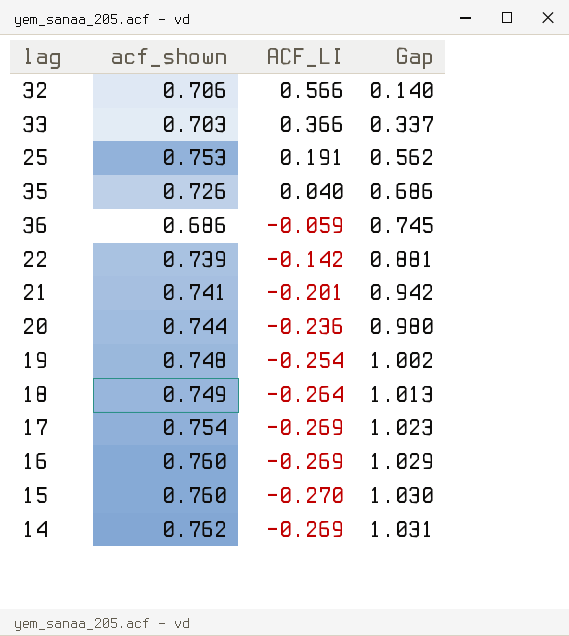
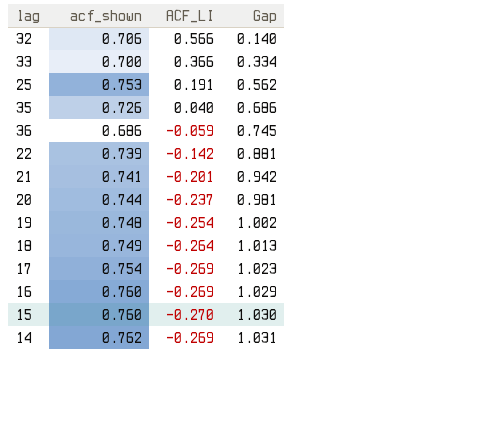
33 | acf_shown: 0.703 -> 0.700
33 | Gap: 0.337 -> 0.334
20 | ACF_LI: -0.236 -> -0.237
20 | Gap: 0.980 -> 0.981

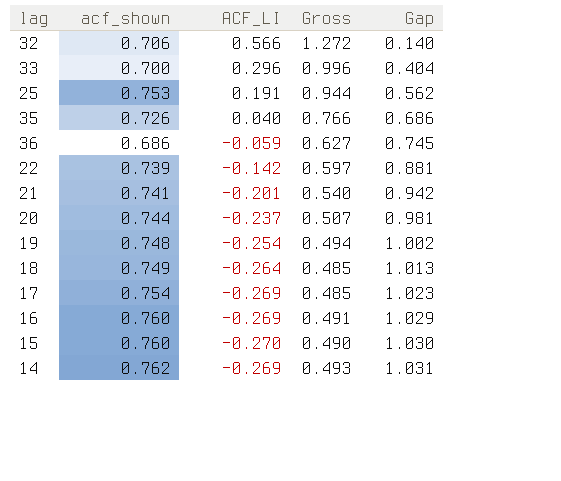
column Gross | formula: none -> [acf_shown] + [ACF_LI]
33 | ACF_LI: 0.366 -> 0.296
33 | Gap: 0.334 -> 0.404

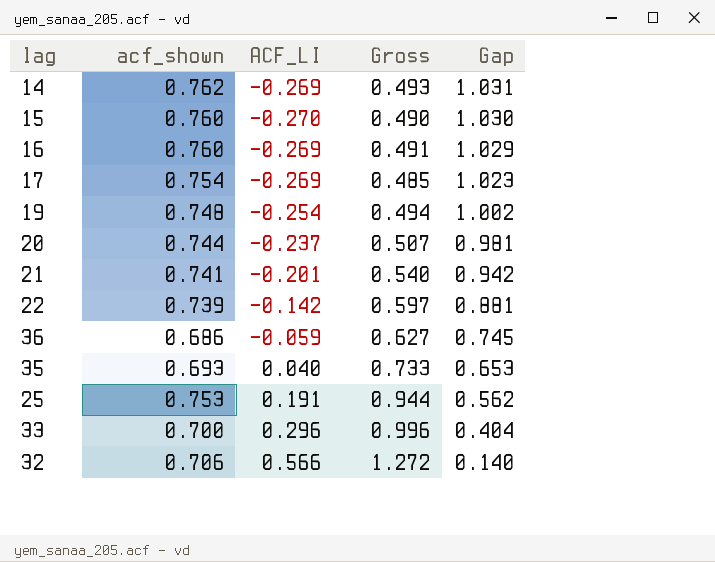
row order: Gap ascending -> Gap descending
row 18: 0.749 | -0.264 | 0.485 | 1.013 -> none
35 | acf_shown: 0.726 -> 0.693
35 | Gross: 0.766 -> 0.733
35 | Gap: 0.686 -> 0.653

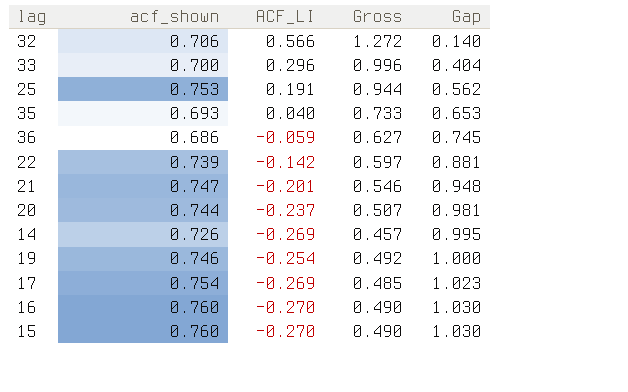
row order: Gap descending -> Gap ascending
21 | acf_shown: 0.741 -> 0.747
21 | Gross: 0.540 -> 0.546
21 | Gap: 0.942 -> 0.948
14 | acf_shown: 0.762 -> 0.726
14 | Gross: 0.493 -> 0.457
14 | Gap: 1.031 -> 0.995
19 | acf_shown: 0.748 -> 0.746
19 | Gross: 0.494 -> 0.492
19 | Gap: 1.002 -> 1.000
16 | ACF_LI: -0.269 -> -0.270
16 | Gross: 0.491 -> 0.490
16 | Gap: 1.029 -> 1.030

